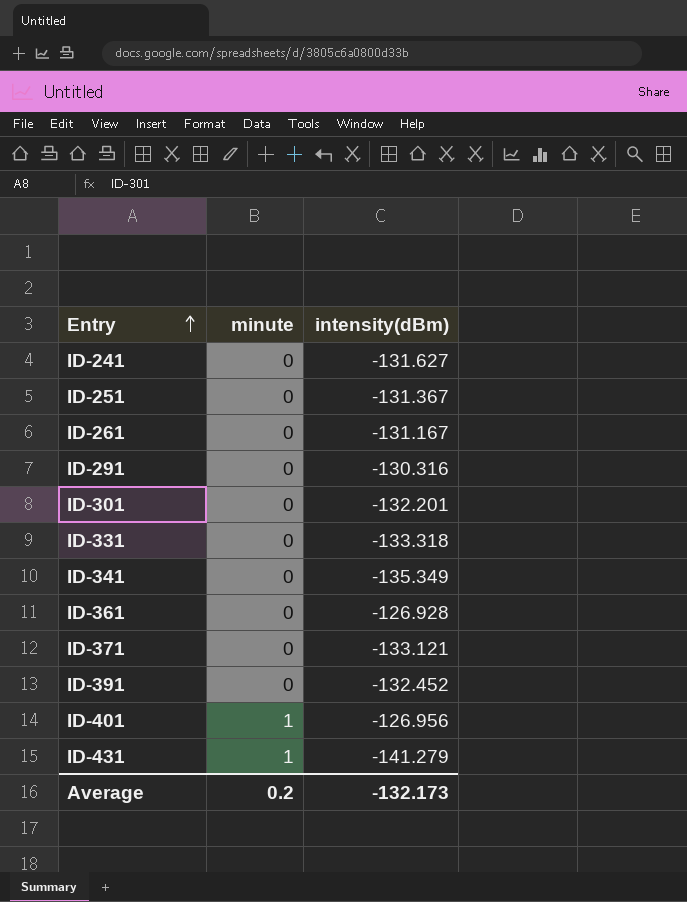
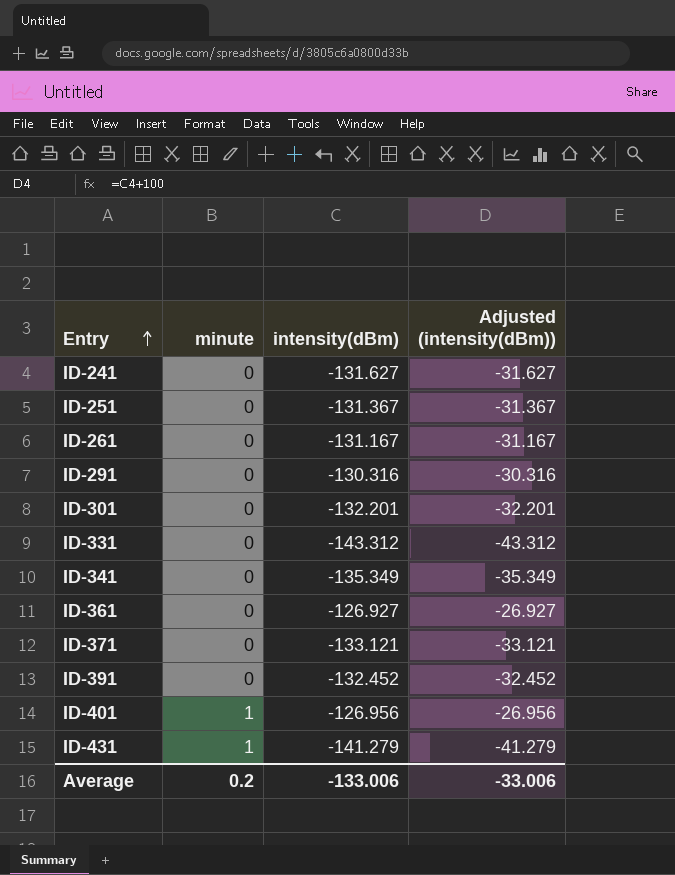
column Adjusted (intensity(dBm)) | formula: none -> [intensity(dBm)] + 100
ID-331 | intensity(dBm): -133.318 -> -143.312
ID-361 | intensity(dBm): -126.928 -> -126.927
Average | intensity(dBm): -132.173 -> -133.006

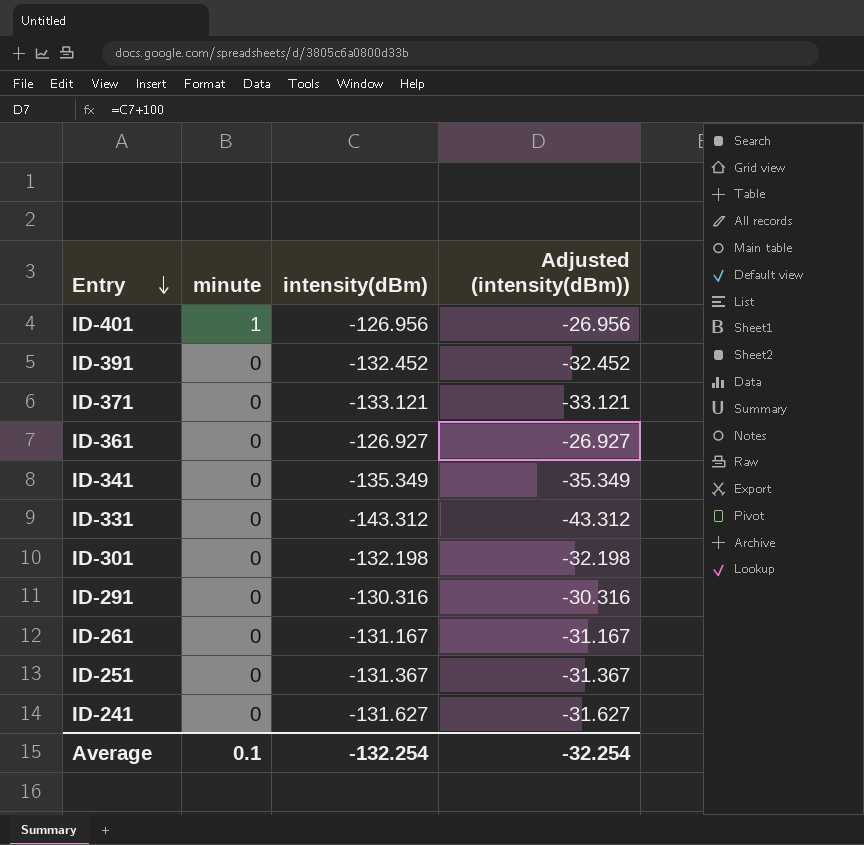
row order: Entry ascending -> Entry descending
row ID-431: 1 | -141.279 | -41.279 -> none
ID-301 | intensity(dBm): -132.201 -> -132.198
ID-301 | Adjusted (intensity(dBm)): -32.201 -> -32.198
Average | minute: 0.2 -> 0.1
Average | intensity(dBm): -133.006 -> -132.254
Average | Adjusted (intensity(dBm)): -33.006 -> -32.254

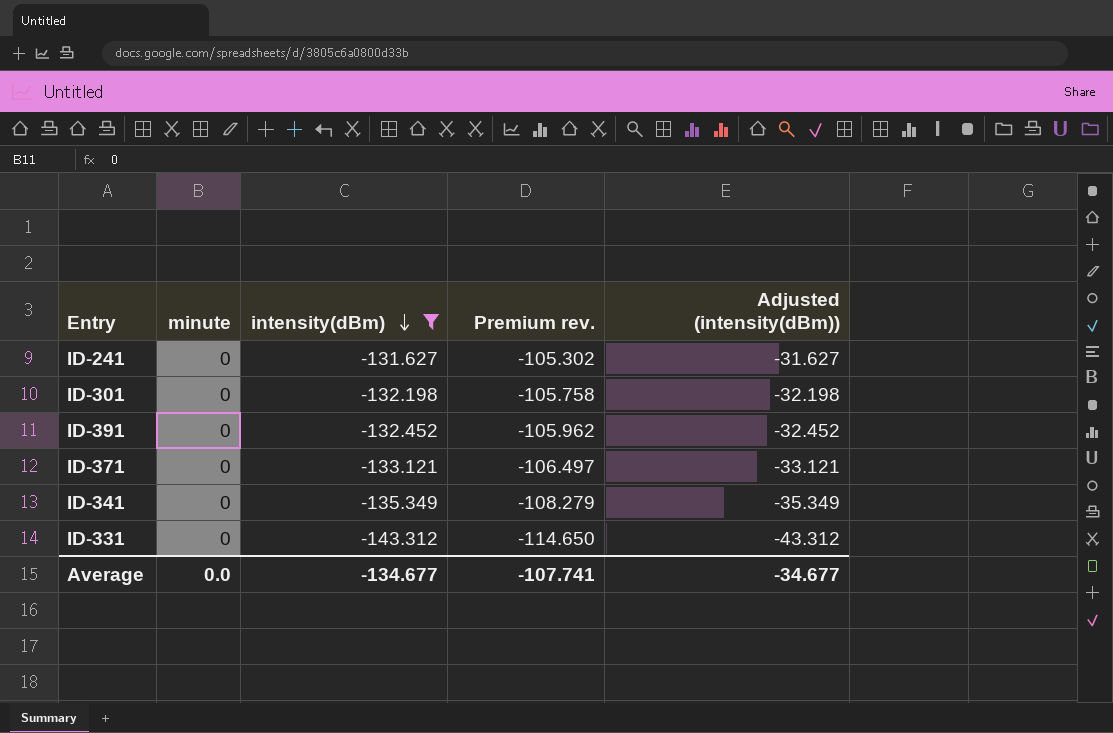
filter: none -> intensity(dBm) <= -131.627
row order: Entry descending -> intensity(dBm) descending
column Premium rev. | formula: none -> [intensity(dBm)] * 0.8
Average | minute: 0.1 -> 0.0
Average | intensity(dBm): -132.254 -> -134.677
Average | Adjusted (intensity(dBm)): -32.254 -> -34.677

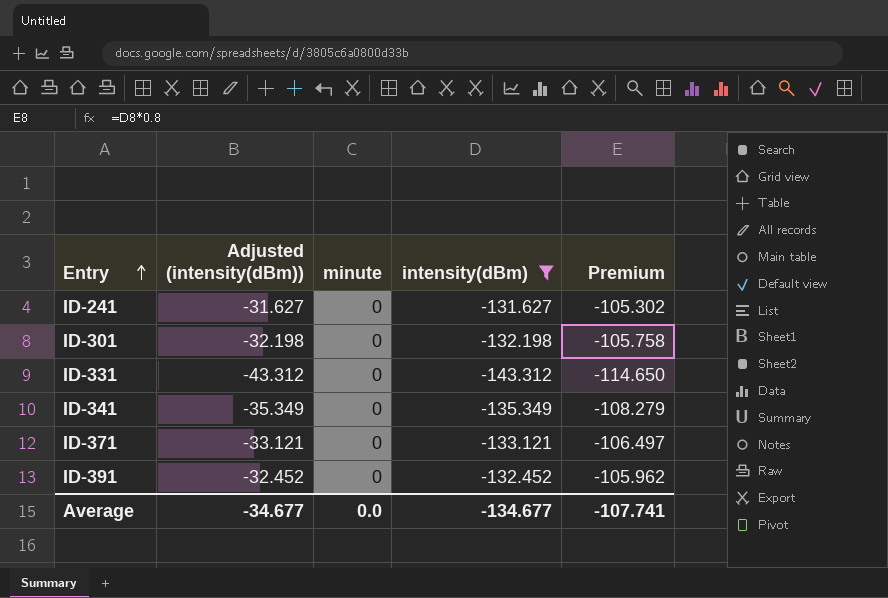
row order: intensity(dBm) descending -> Entry ascending
column Adjusted (intensity(dBm)) | position: 5 -> 2
column name: Premium rev. -> Premium

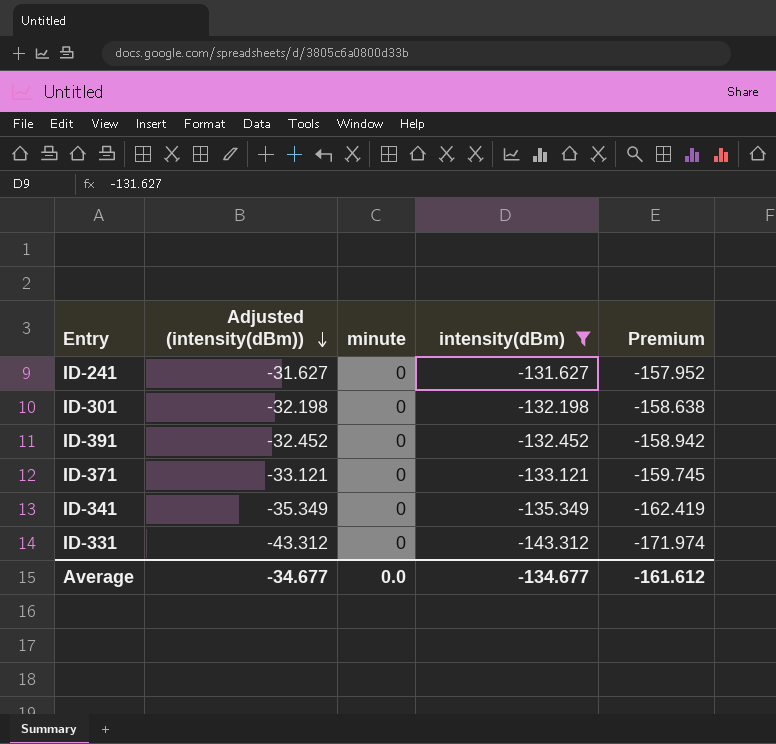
row order: Entry ascending -> Adjusted (intensity(dBm)) descending
column Premium | formula: [intensity(dBm)] * 0.8 -> [intensity(dBm)] * 1.2
Average | Premium: -107.741 -> -161.612

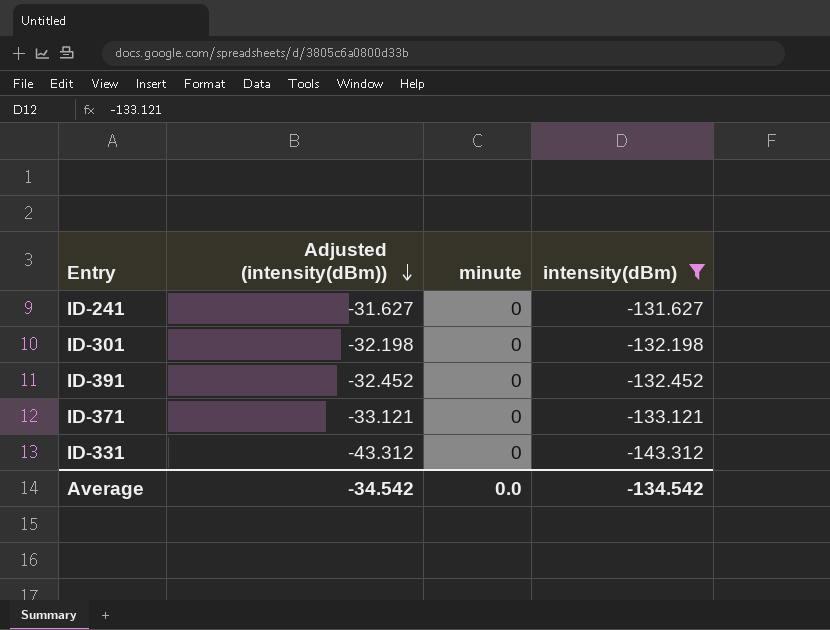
column Premium | formula: [intensity(dBm)] * 1.2 -> none
row ID-341: -35.349 | 0 | -135.349 | -162.419 -> none
Average | Adjusted (intensity(dBm)): -34.677 -> -34.542
Average | intensity(dBm): -134.677 -> -134.542

